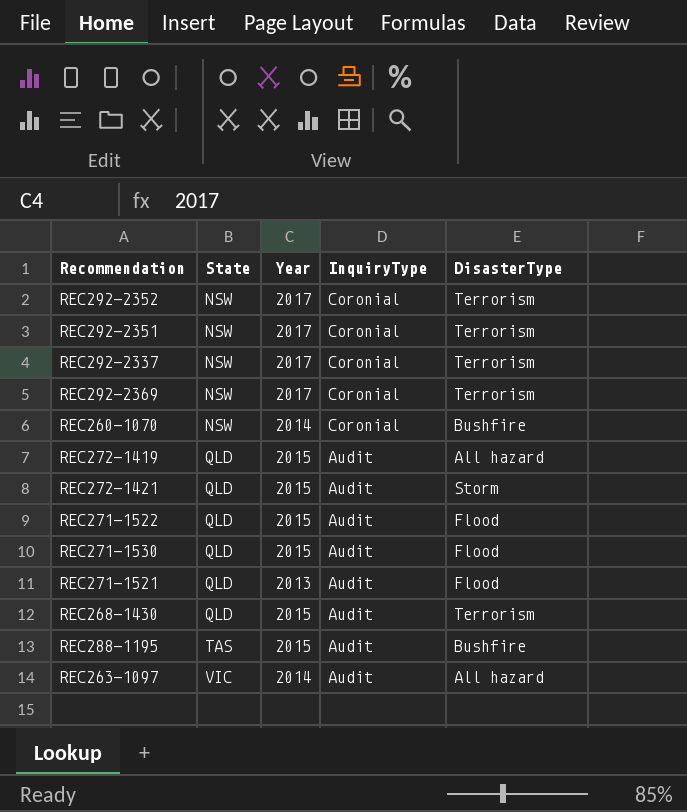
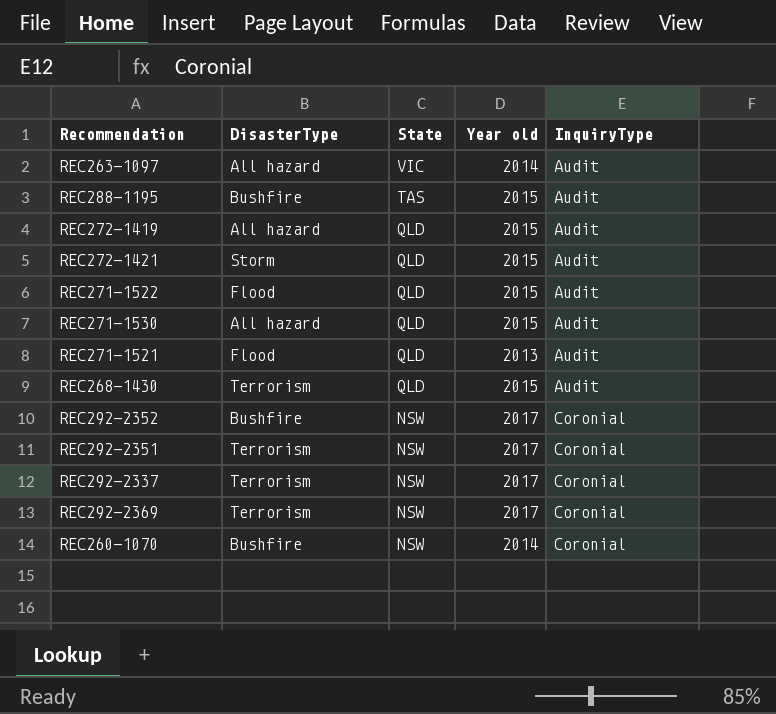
row order: State ascending -> State descending
column DisasterType | position: 5 -> 2
column name: Year -> Year old
REC271-1530 | DisasterType: Flood -> All hazard
REC292-2352 | DisasterType: Terrorism -> Bushfire

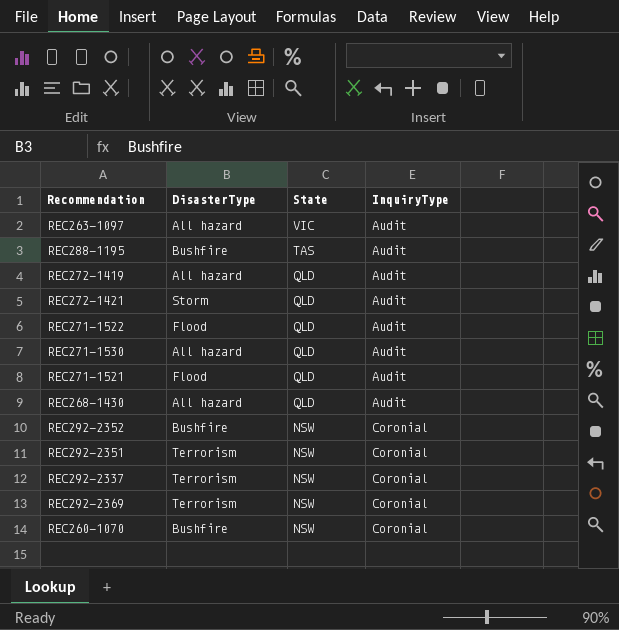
column Year old | position: 4 -> none
REC268-1430 | DisasterType: Terrorism -> All hazard

